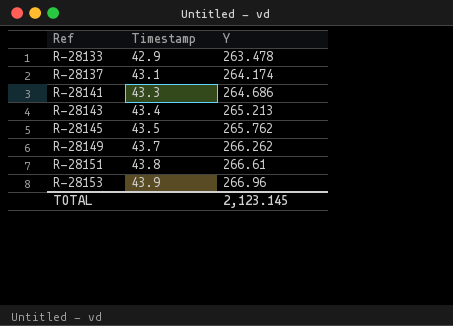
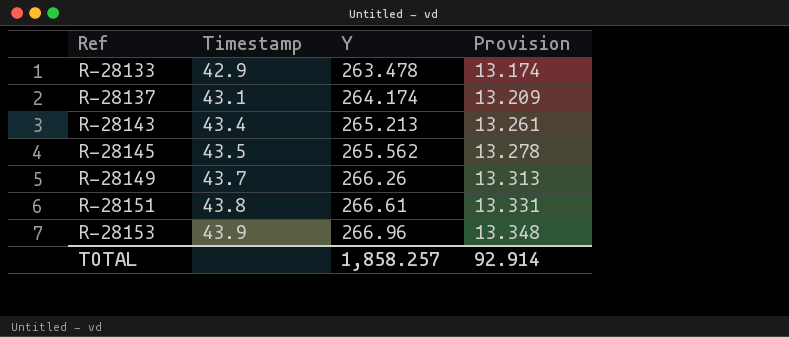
column Provision | formula: none -> [Y] * 0.05
row R-28141: 43.3 | 264.686 -> none
R-28145 | Y: 265.762 -> 265.562
R-28149 | Y: 266.262 -> 266.26
TOTAL | Y: 2,123.145 -> 1,858.257

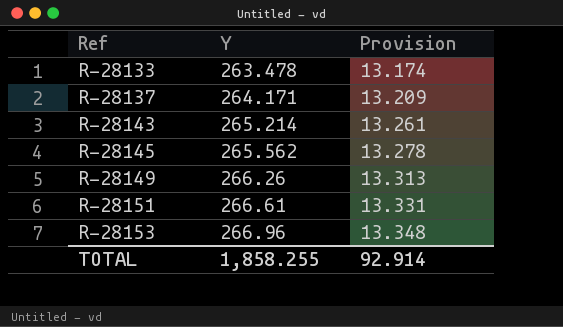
column Timestamp | position: 2 -> none
R-28137 | Y: 264.174 -> 264.171
R-28143 | Y: 265.213 -> 265.214
TOTAL | Y: 1,858.257 -> 1,858.255

